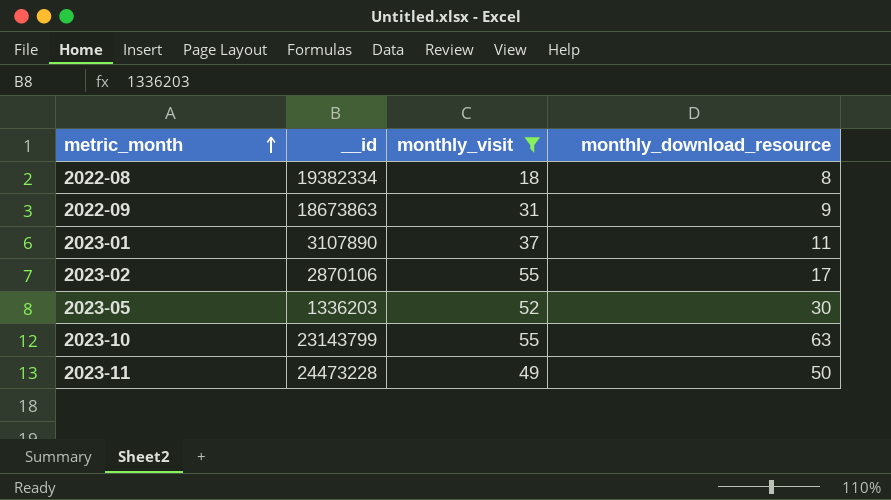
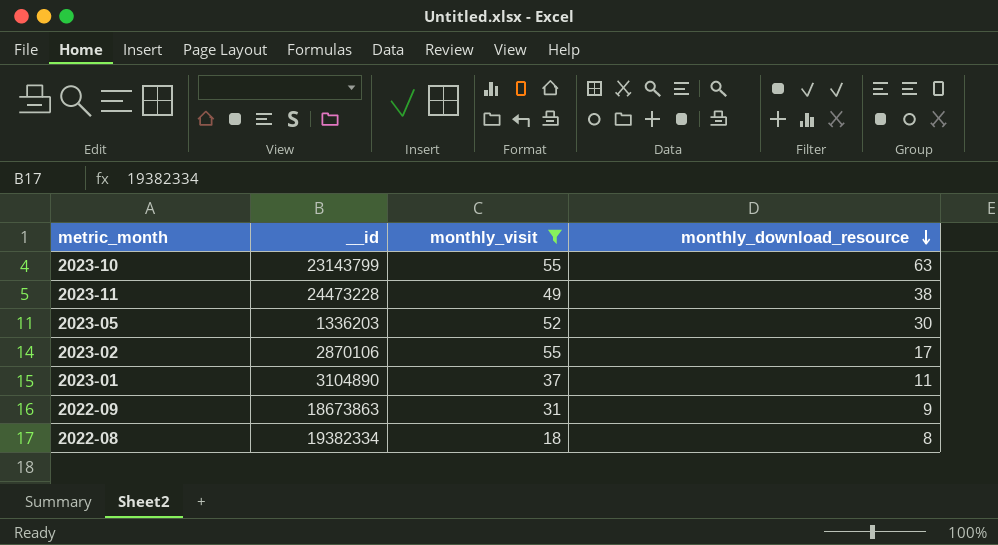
row order: metric_month ascending -> monthly_download_resource descending
2023-11 | monthly_download_resource: 50 -> 38
2023-01 | __id: 3107890 -> 3104890

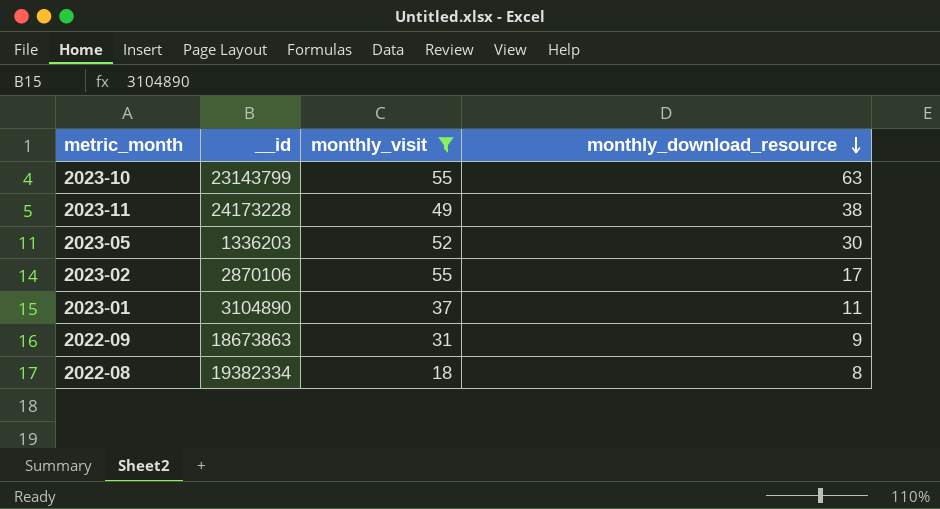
2023-11 | __id: 24473228 -> 24173228

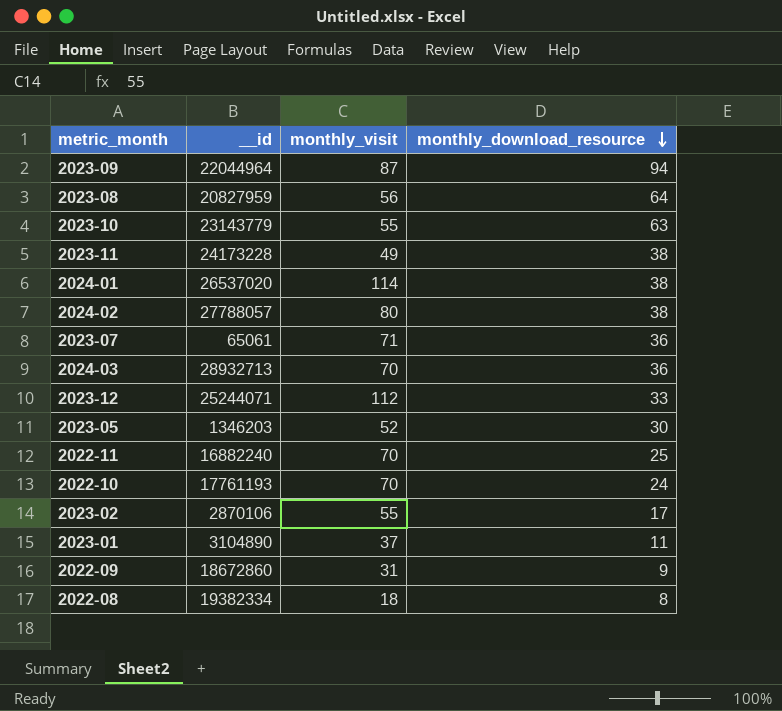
filter: monthly_visit <= 55 -> none
2023-10 | __id: 23143799 -> 23143779
2023-05 | __id: 1336203 -> 1346203
2022-09 | __id: 18673863 -> 18672860

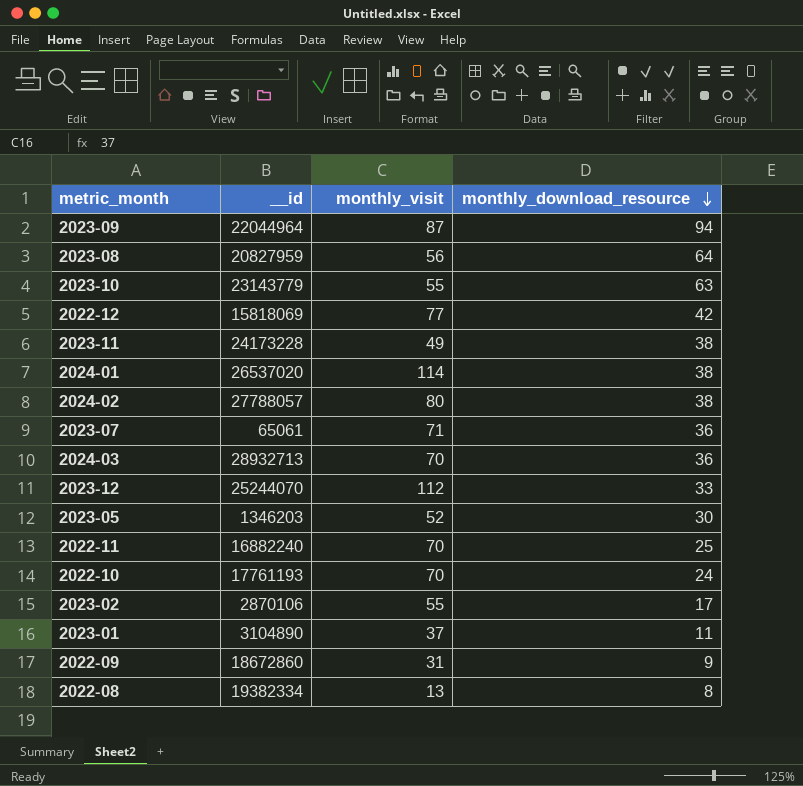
row 2022-12: none -> 15818069 | 77 | 42
2023-12 | __id: 25244071 -> 25244070
2022-08 | monthly_visit: 18 -> 13

